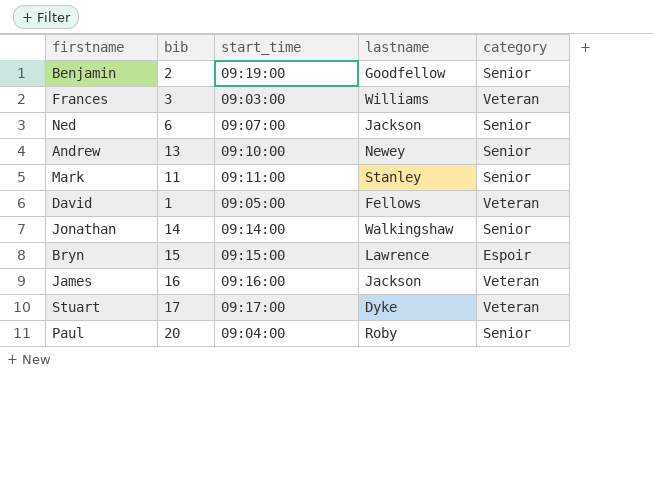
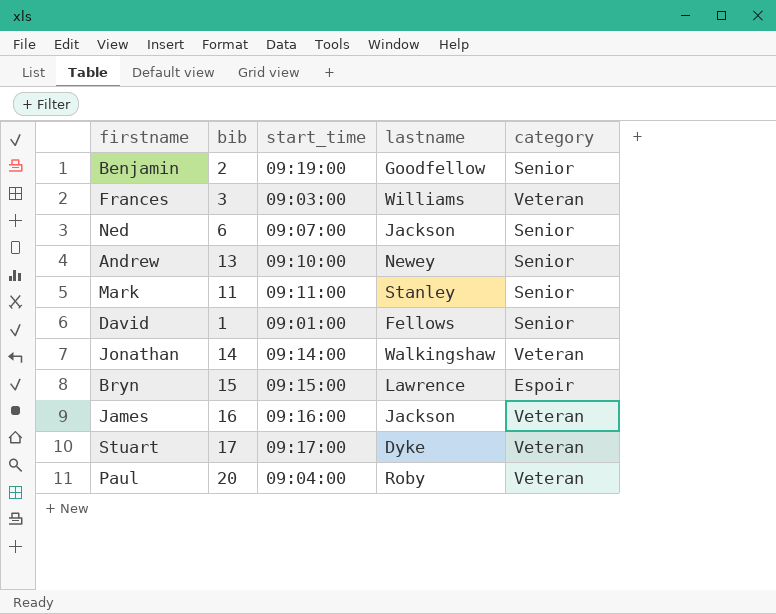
David | start_time: 09:05:00 -> 09:01:00
David | category: Veteran -> Senior
Jonathan | category: Senior -> Veteran
Paul | category: Senior -> Veteran

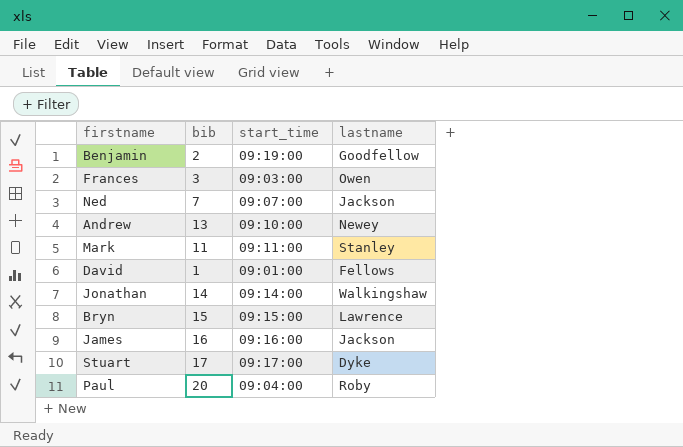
column category | position: 5 -> none
Frances | lastname: Williams -> Owen
Ned | bib: 6 -> 7

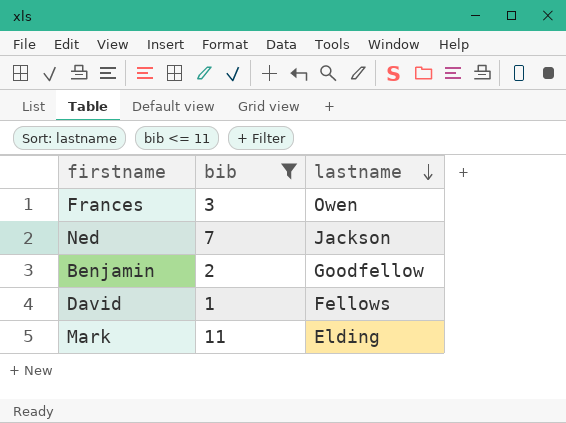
filter: none -> bib <= 11
row order: none -> lastname descending
column start_time | position: 3 -> none
Mark | lastname: Stanley -> Elding

